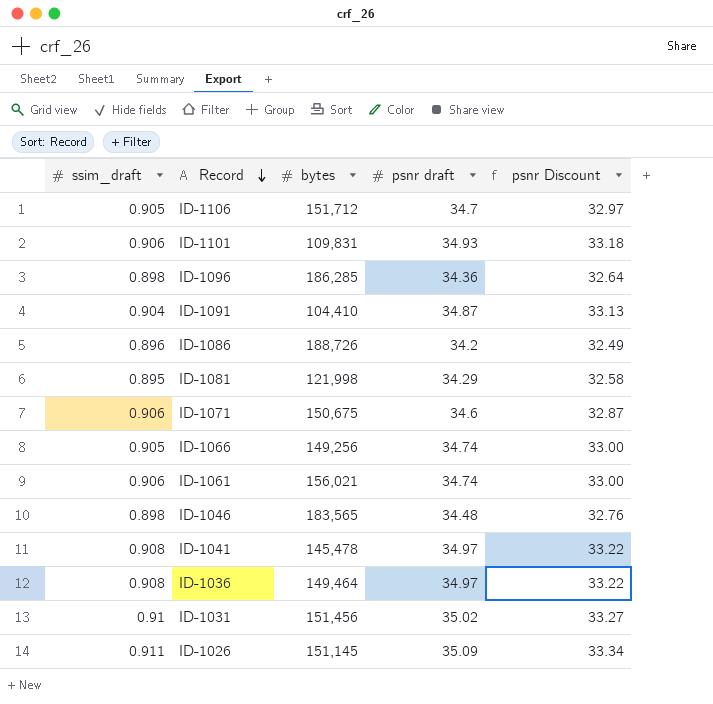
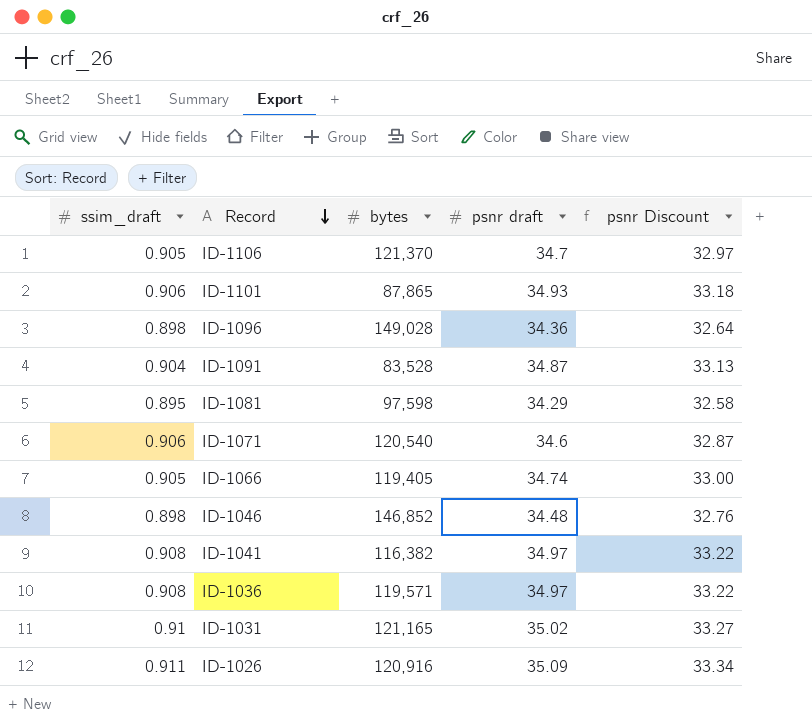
row ID-1086: 0.896 | 188,726 | 34.2 | 32.49 -> none
row ID-1061: 0.906 | 156,021 | 34.74 | 33.00 -> none
ID-1106 | bytes: 151,712 -> 121,370
ID-1101 | bytes: 109,831 -> 87,865
ID-1096 | bytes: 186,285 -> 149,028
ID-1091 | bytes: 104,410 -> 83,528
ID-1081 | bytes: 121,998 -> 97,598
ID-1071 | bytes: 150,675 -> 120,540
ID-1066 | bytes: 149,256 -> 119,405
ID-1046 | bytes: 183,565 -> 146,852
ID-1041 | bytes: 145,478 -> 116,382
ID-1036 | bytes: 149,464 -> 119,571
ID-1031 | bytes: 151,456 -> 121,165
ID-1026 | bytes: 151,145 -> 120,916

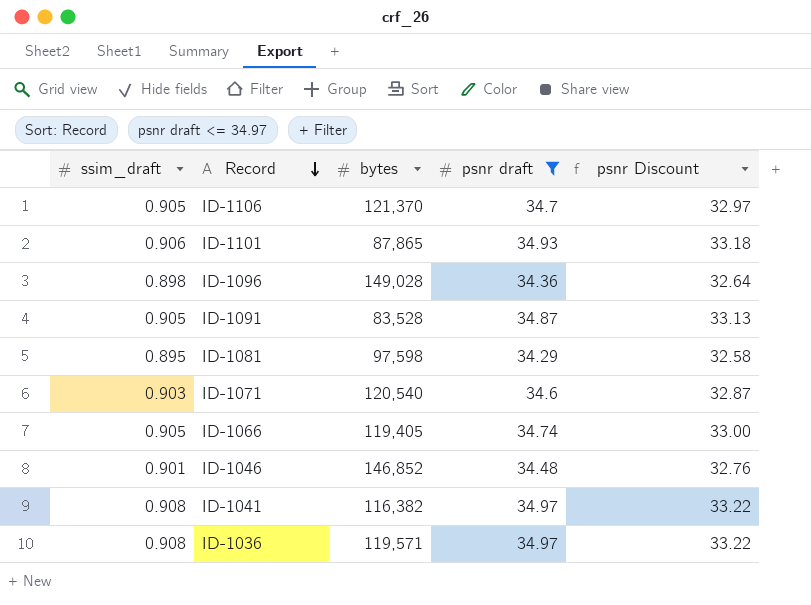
filter: none -> psnr draft <= 34.97
ID-1091 | ssim_draft: 0.904 -> 0.905
ID-1071 | ssim_draft: 0.906 -> 0.903
ID-1046 | ssim_draft: 0.898 -> 0.901

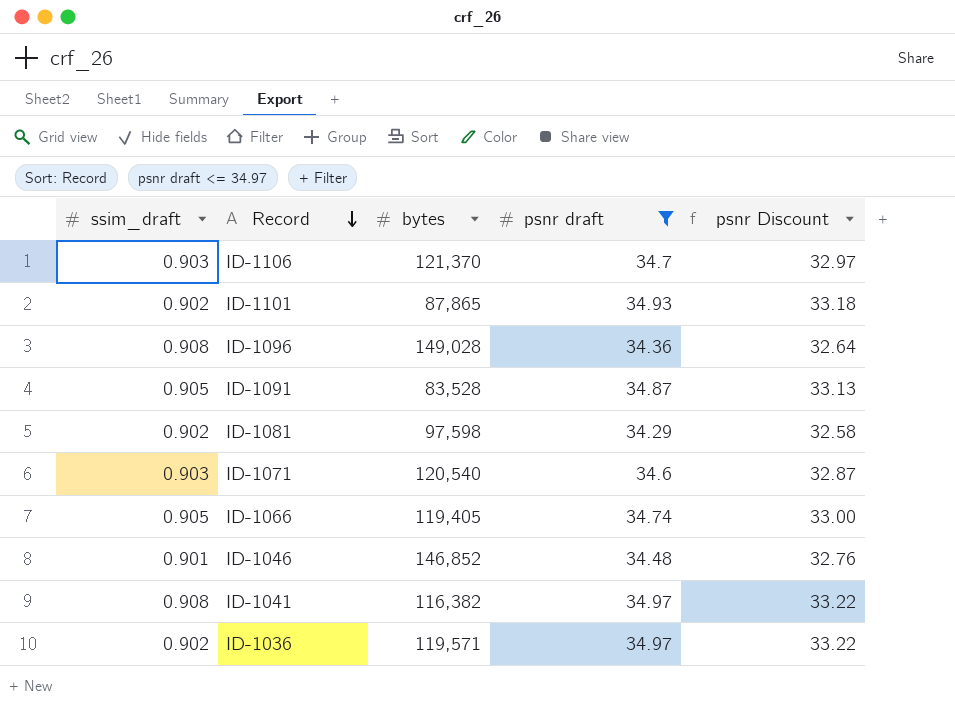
ID-1106 | ssim_draft: 0.905 -> 0.903
ID-1101 | ssim_draft: 0.906 -> 0.902
ID-1096 | ssim_draft: 0.898 -> 0.908
ID-1081 | ssim_draft: 0.895 -> 0.902
ID-1036 | ssim_draft: 0.908 -> 0.902

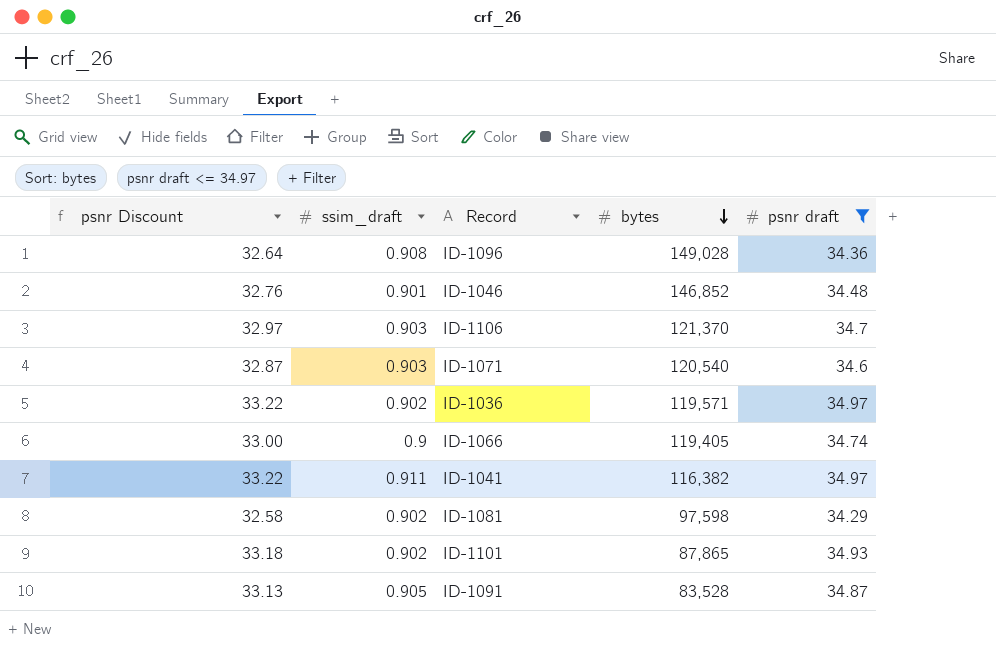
row order: Record descending -> bytes descending
column psnr Discount | position: 5 -> 1
ID-1066 | ssim_draft: 0.905 -> 0.9
ID-1041 | ssim_draft: 0.908 -> 0.911

